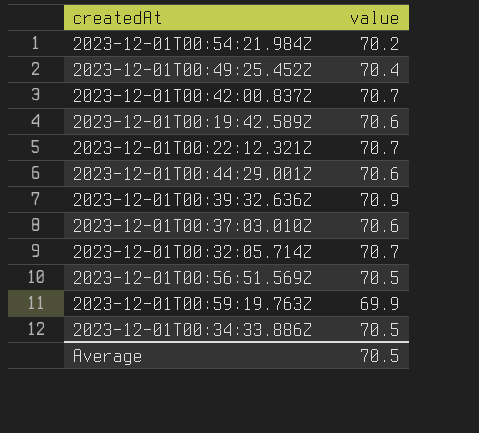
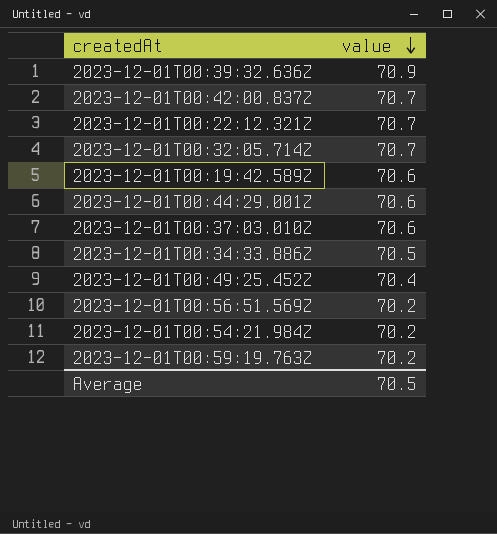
row order: none -> value descending
2023-12-01T00:56:51.569Z | value: 70.5 -> 70.2
2023-12-01T00:59:19.763Z | value: 69.9 -> 70.2

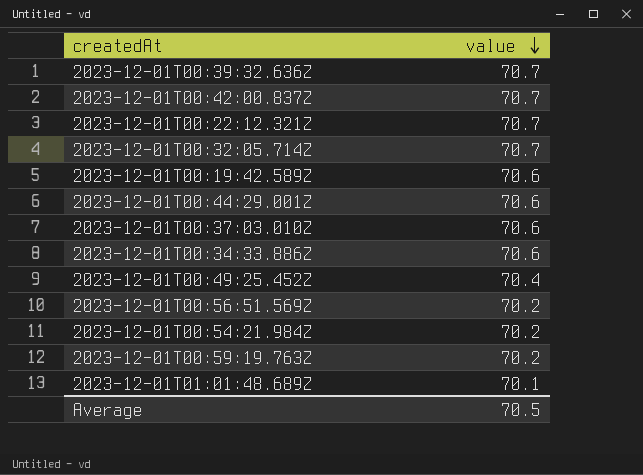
2023-12-01T00:39:32.636Z | value: 70.9 -> 70.7
2023-12-01T00:34:33.886Z | value: 70.5 -> 70.6
row 2023-12-01T01:01:48.689Z: none -> 70.1

